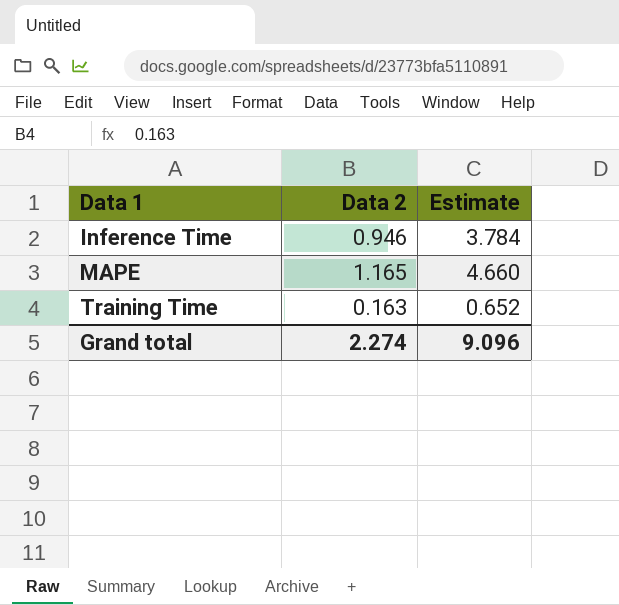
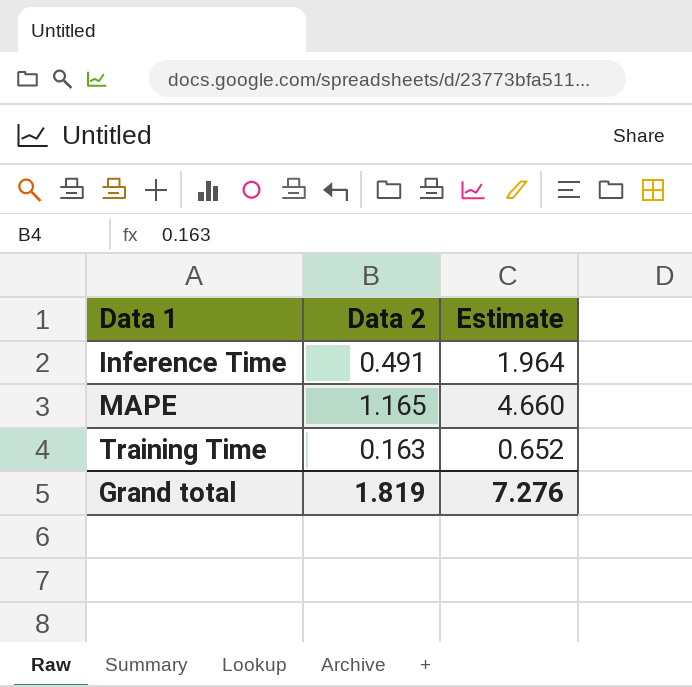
Inference Time | Data 2: 0.946 -> 0.491
Inference Time | Estimate: 3.784 -> 1.964
Grand total | Data 2: 2.274 -> 1.819
Grand total | Estimate: 9.096 -> 7.276

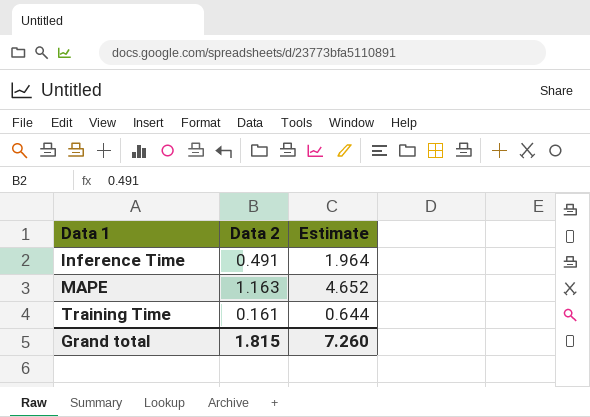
MAPE | Data 2: 1.165 -> 1.163
MAPE | Estimate: 4.660 -> 4.652
Training Time | Data 2: 0.163 -> 0.161
Training Time | Estimate: 0.652 -> 0.644
Grand total | Data 2: 1.819 -> 1.815
Grand total | Estimate: 7.276 -> 7.260

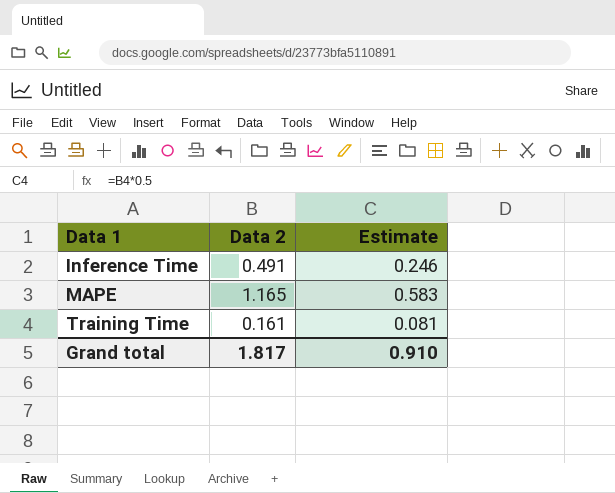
column Estimate | formula: [Data 2] * 4 -> [Data 2] * 0.5
MAPE | Data 2: 1.163 -> 1.165
Grand total | Data 2: 1.815 -> 1.817
Grand total | Estimate: 7.260 -> 0.910

